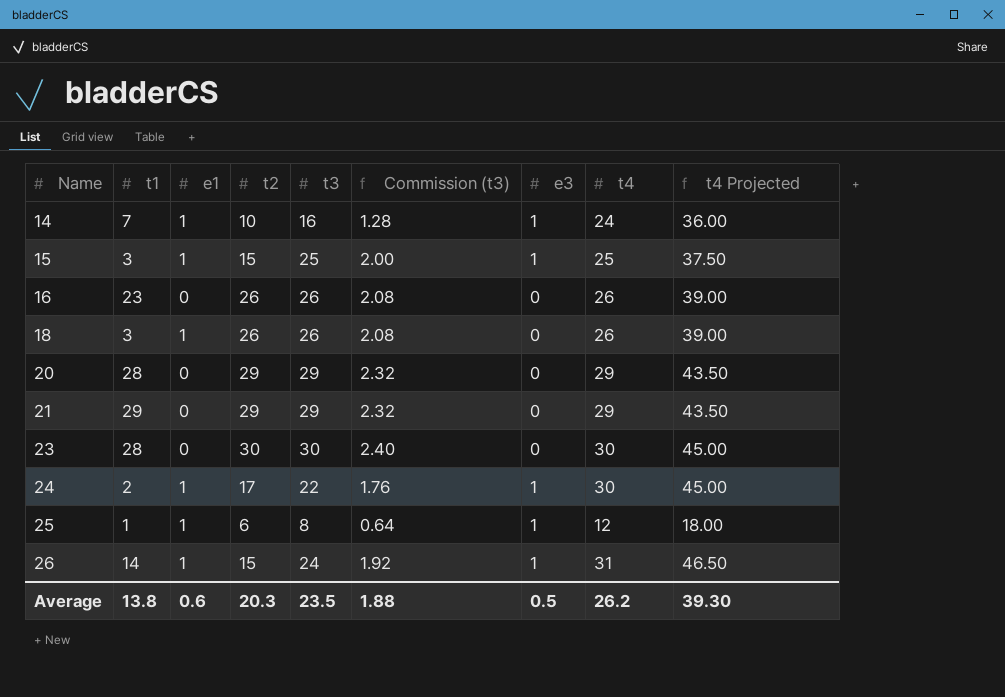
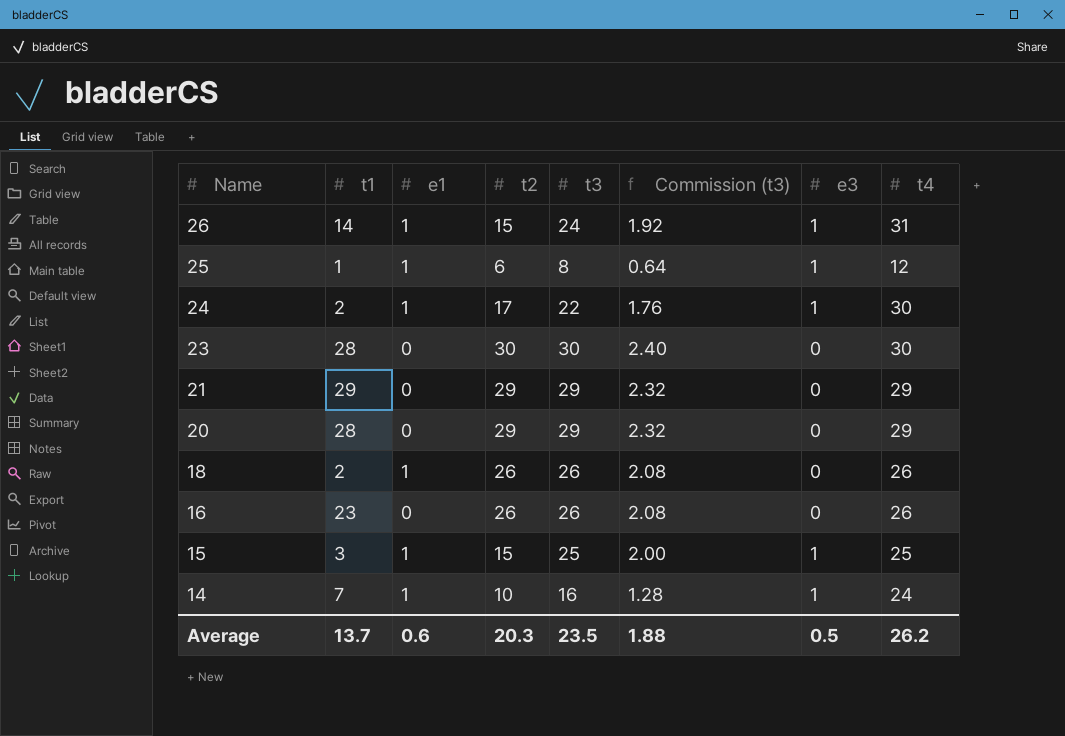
row order: Name ascending -> Name descending
column t4 Projected | formula: [t4] * 1.5 -> none
18 | t1: 3 -> 2
Average | t1: 13.8 -> 13.7

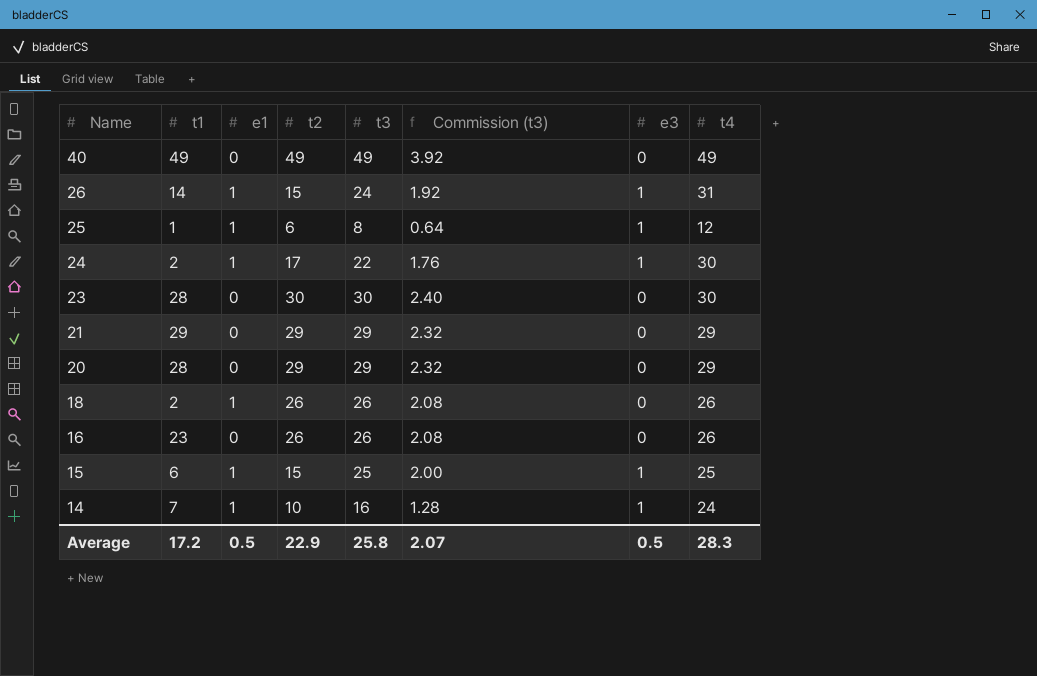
row 40: none -> 49 | 0 | 49 | 49 | 3.92 | 0 | 49
15 | t1: 3 -> 6
Average | t1: 13.7 -> 17.2
Average | e1: 0.6 -> 0.5
Average | t2: 20.3 -> 22.9
Average | t3: 23.5 -> 25.8
Average | Commission (t3): 1.88 -> 2.07
Average | t4: 26.2 -> 28.3

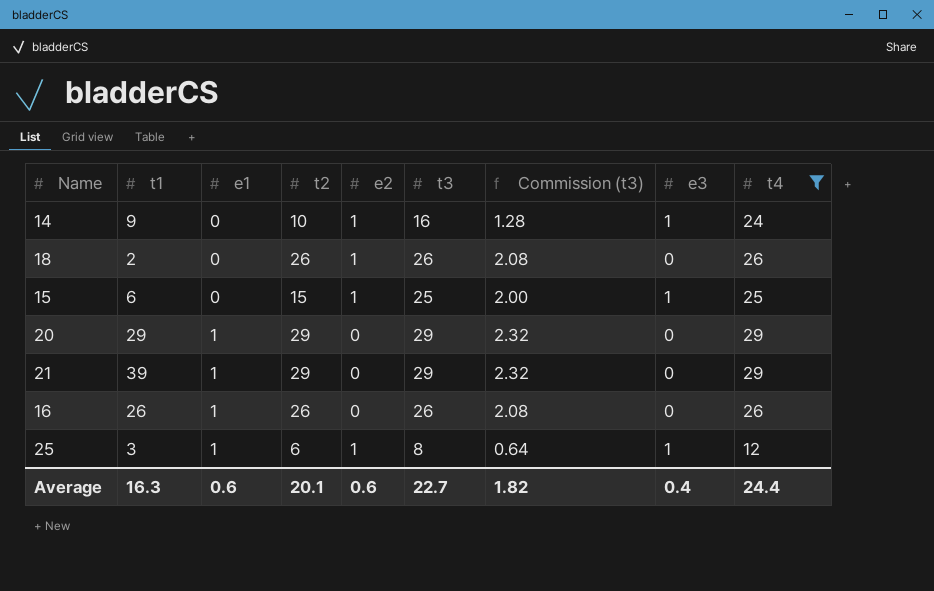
filter: none -> t4 <= 29
row order: Name descending -> e1 ascending
column e2 | position: none -> 5
14 | t1: 7 -> 9
14 | e1: 1 -> 0
18 | e1: 1 -> 0
15 | e1: 1 -> 0
20 | t1: 28 -> 29
20 | e1: 0 -> 1
21 | t1: 29 -> 39
21 | e1: 0 -> 1
16 | t1: 23 -> 26
16 | e1: 0 -> 1
25 | t1: 1 -> 3
Average | t1: 17.2 -> 16.3
Average | e1: 0.5 -> 0.6
Average | t2: 22.9 -> 20.1
Average | t3: 25.8 -> 22.7
Average | Commission (t3): 2.07 -> 1.82
Average | e3: 0.5 -> 0.4
Average | t4: 28.3 -> 24.4

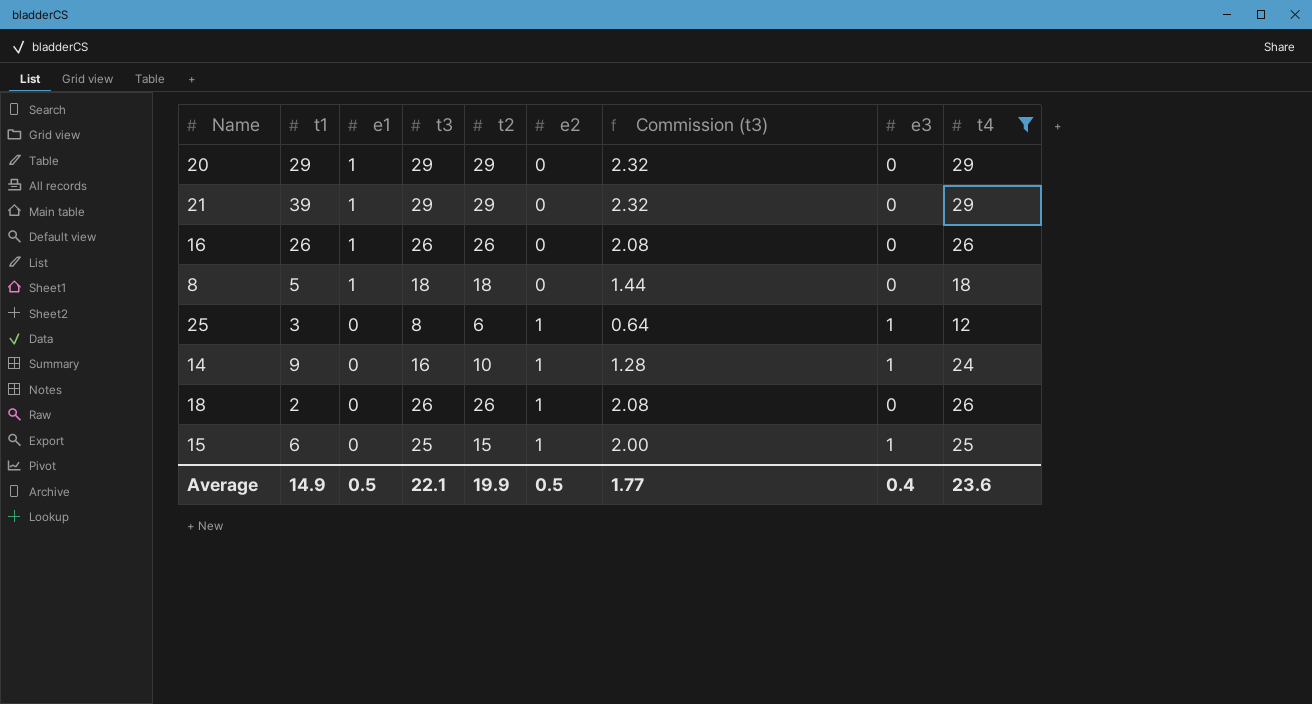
row order: e1 ascending -> e1 descending
column t3 | position: 6 -> 4
row 8: none -> 5 | 1 | 18 | 18 | 0 | 1.44 | 0 | 18
25 | e1: 1 -> 0
Average | t1: 16.3 -> 14.9
Average | e1: 0.6 -> 0.5
Average | t3: 22.7 -> 22.1
Average | t2: 20.1 -> 19.9
Average | e2: 0.6 -> 0.5
Average | Commission (t3): 1.82 -> 1.77
Average | t4: 24.4 -> 23.6

